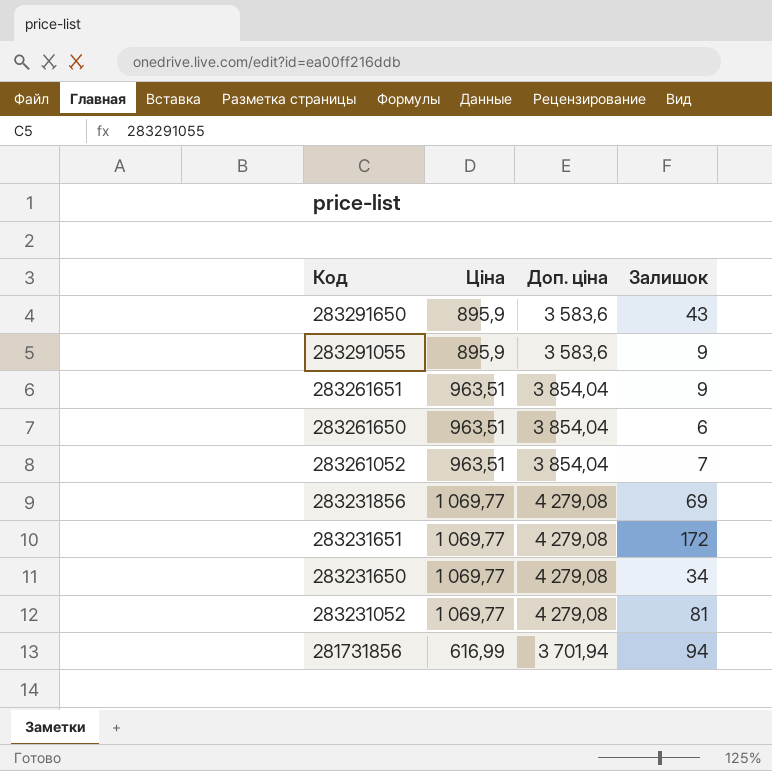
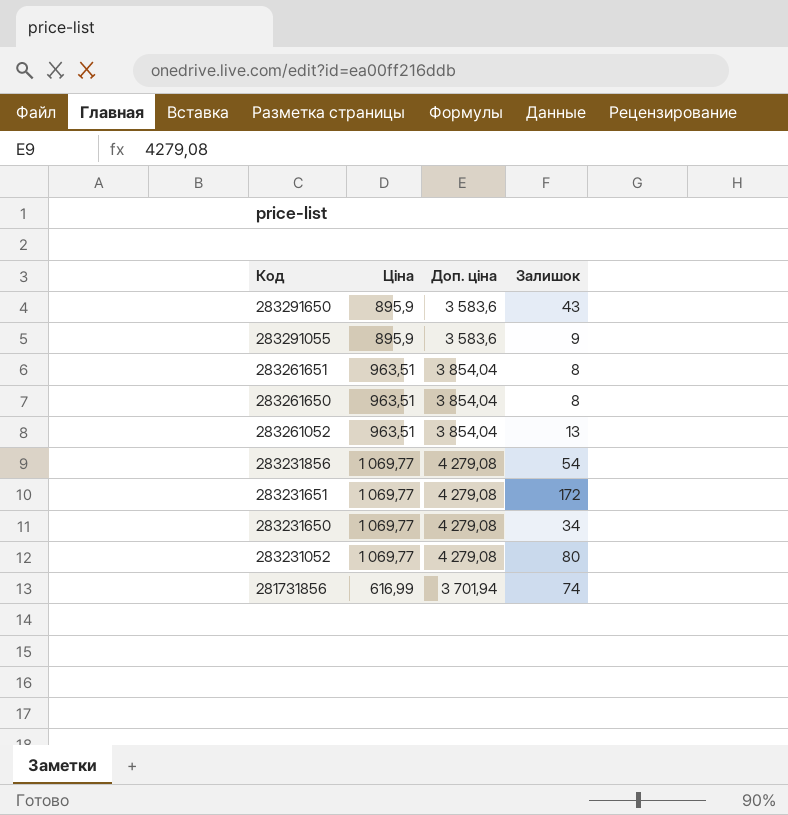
283261651 | Залишок: 9 -> 8
283261650 | Залишок: 6 -> 8
283261052 | Залишок: 7 -> 13
283231856 | Залишок: 69 -> 54
283231052 | Залишок: 81 -> 80
281731856 | Залишок: 94 -> 74

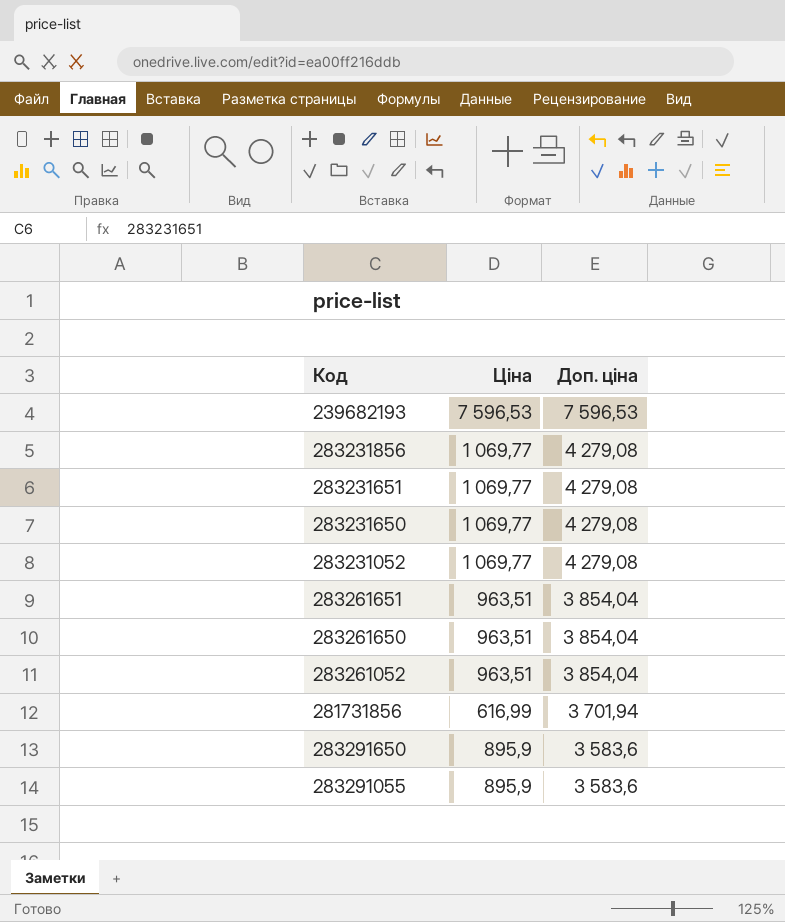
row order: Код descending -> Доп. ціна descending
column Залишок | position: 4 -> none
row 239682193: none -> 7 596,53 | 7 596,53

